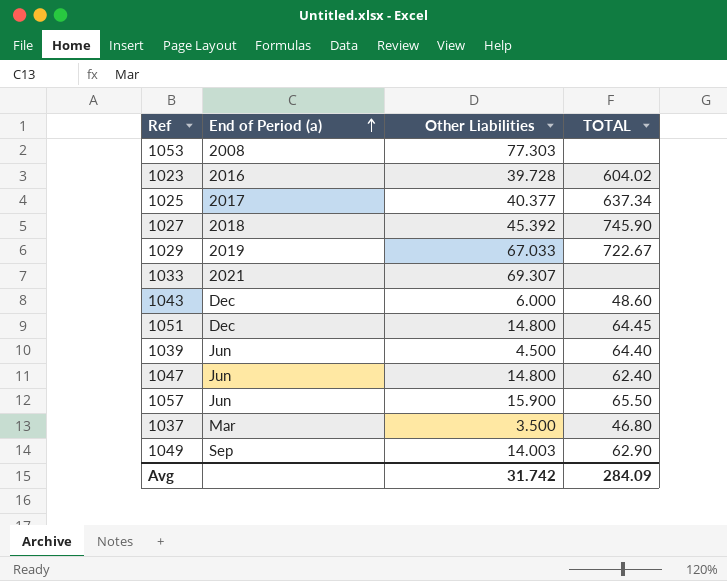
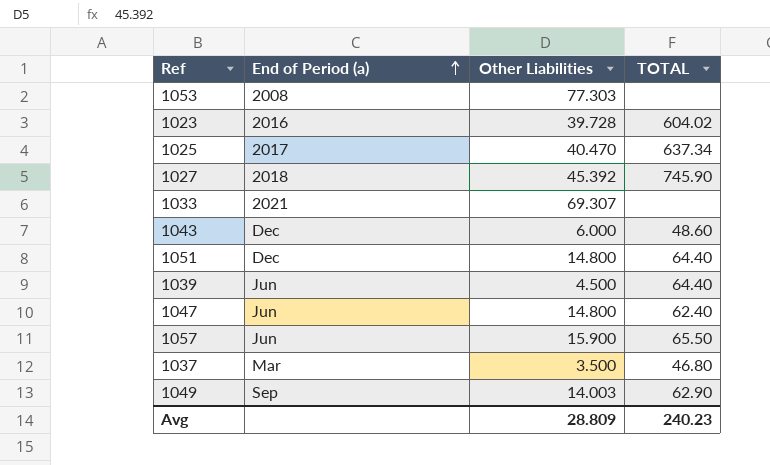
row 1029: 2019 | 67.033 | 722.67 -> none
1025 | Other Liabilities: 40.377 -> 40.470
1051 | TOTAL: 64.45 -> 64.40
Avg | Other Liabilities: 31.742 -> 28.809
Avg | TOTAL: 284.09 -> 240.23

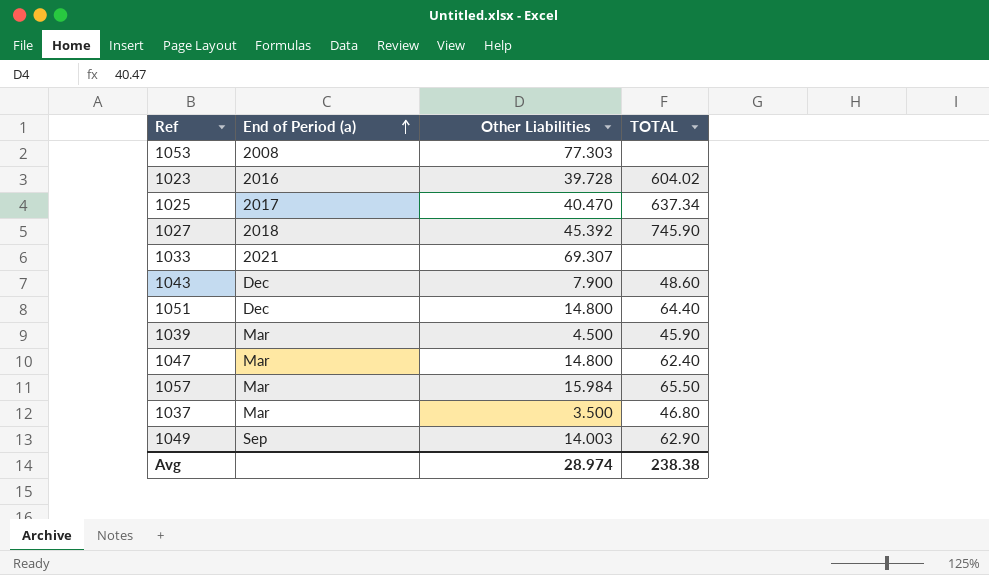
1043 | Other Liabilities: 6.000 -> 7.900
1039 | End of Period (a): Jun -> Mar
1039 | TOTAL: 64.40 -> 45.90
1047 | End of Period (a): Jun -> Mar
1057 | End of Period (a): Jun -> Mar
1057 | Other Liabilities: 15.900 -> 15.984
Avg | Other Liabilities: 28.809 -> 28.974
Avg | TOTAL: 240.23 -> 238.38

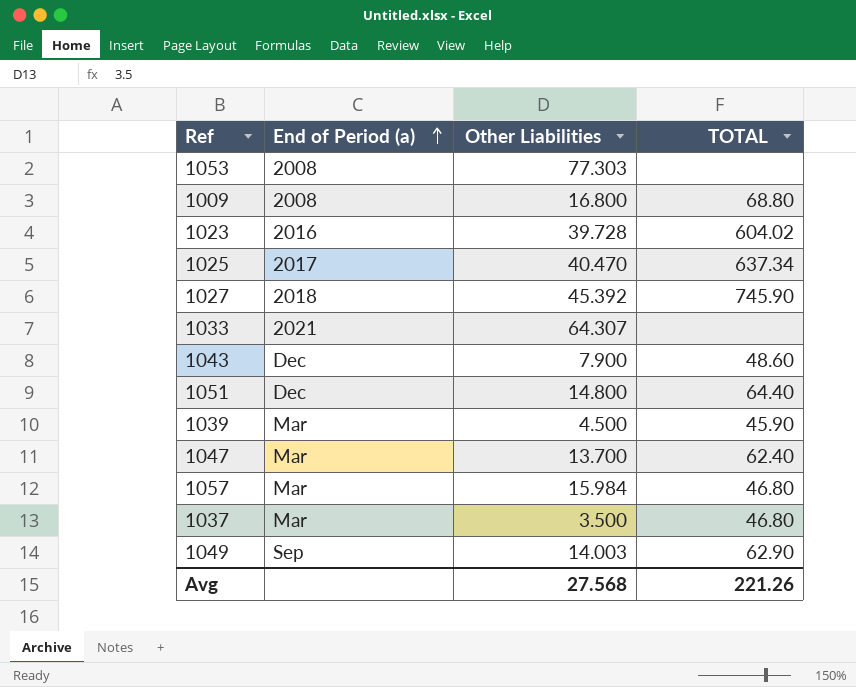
row 1009: none -> 2008 | 16.800 | 68.80
1033 | Other Liabilities: 69.307 -> 64.307
1047 | Other Liabilities: 14.800 -> 13.700
1057 | TOTAL: 65.50 -> 46.80
Avg | Other Liabilities: 28.974 -> 27.568
Avg | TOTAL: 238.38 -> 221.26

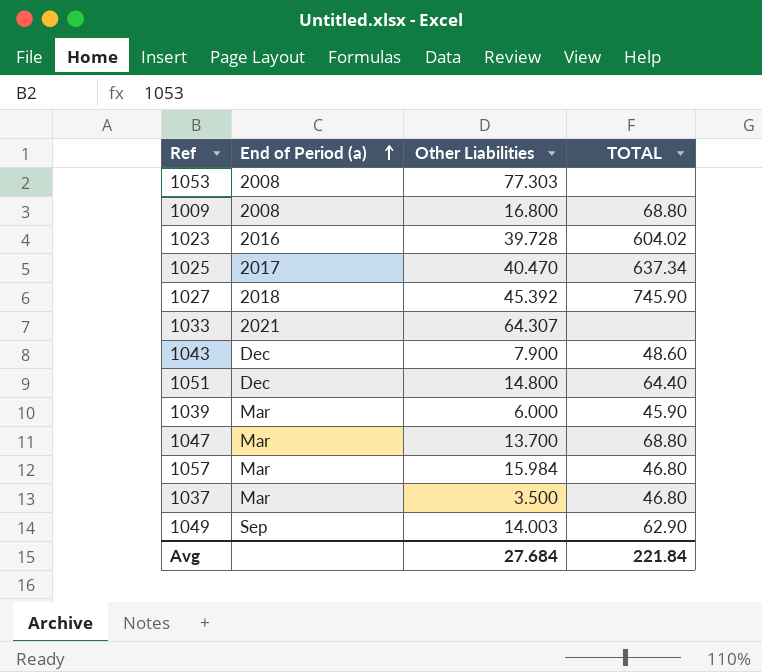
1039 | Other Liabilities: 4.500 -> 6.000
1047 | TOTAL: 62.40 -> 68.80
Avg | Other Liabilities: 27.568 -> 27.684
Avg | TOTAL: 221.26 -> 221.84

